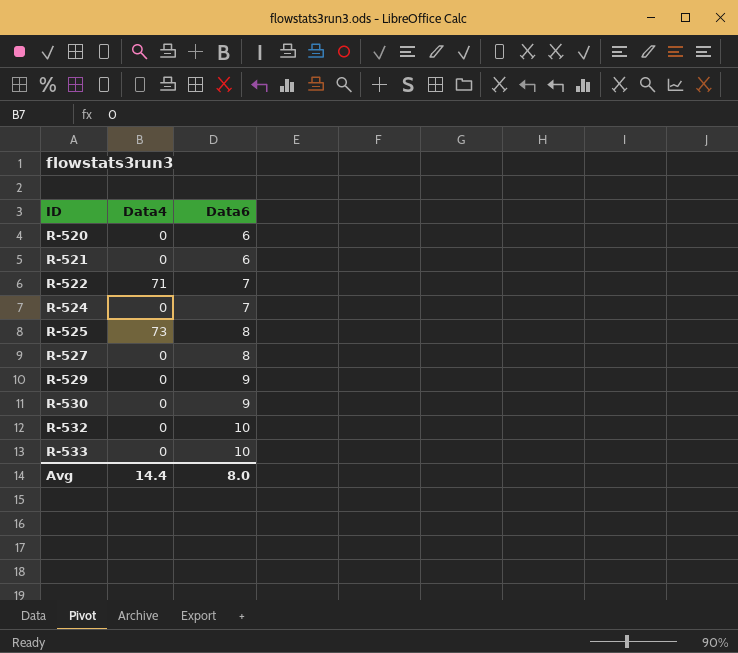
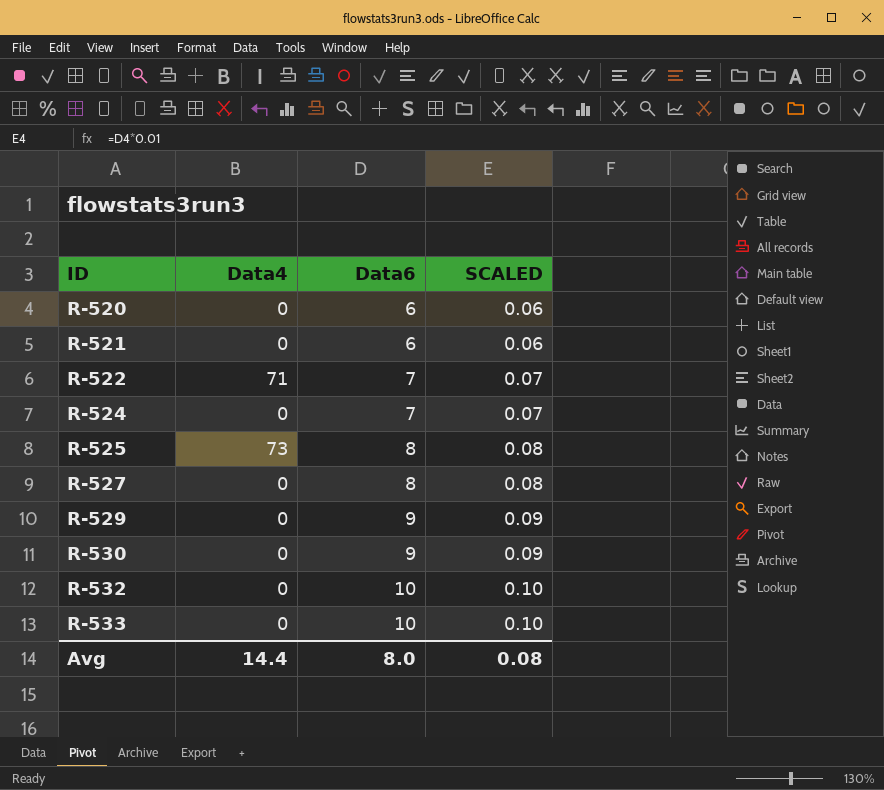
column SCALED | formula: none -> [Data6] * 0.01

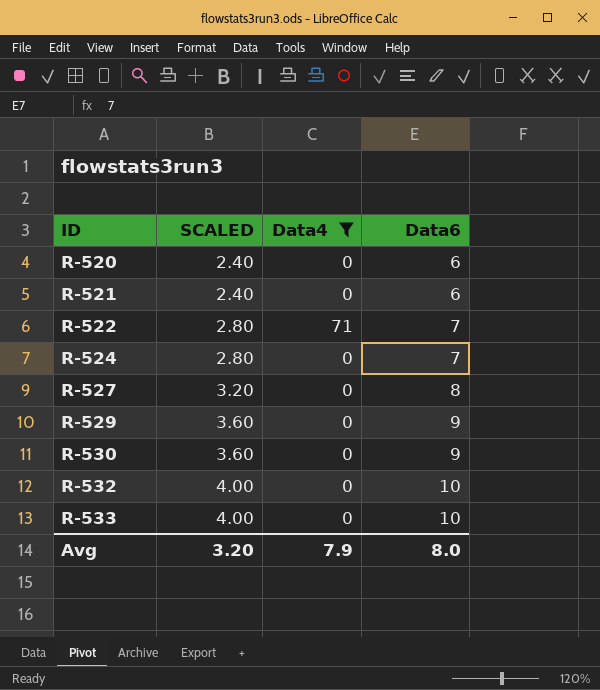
filter: none -> Data4 != 73
column SCALED | formula: [Data6] * 0.01 -> [Data6] * 0.4
column SCALED | position: 4 -> 2
Avg | SCALED: 0.08 -> 3.20
Avg | Data4: 14.4 -> 7.9

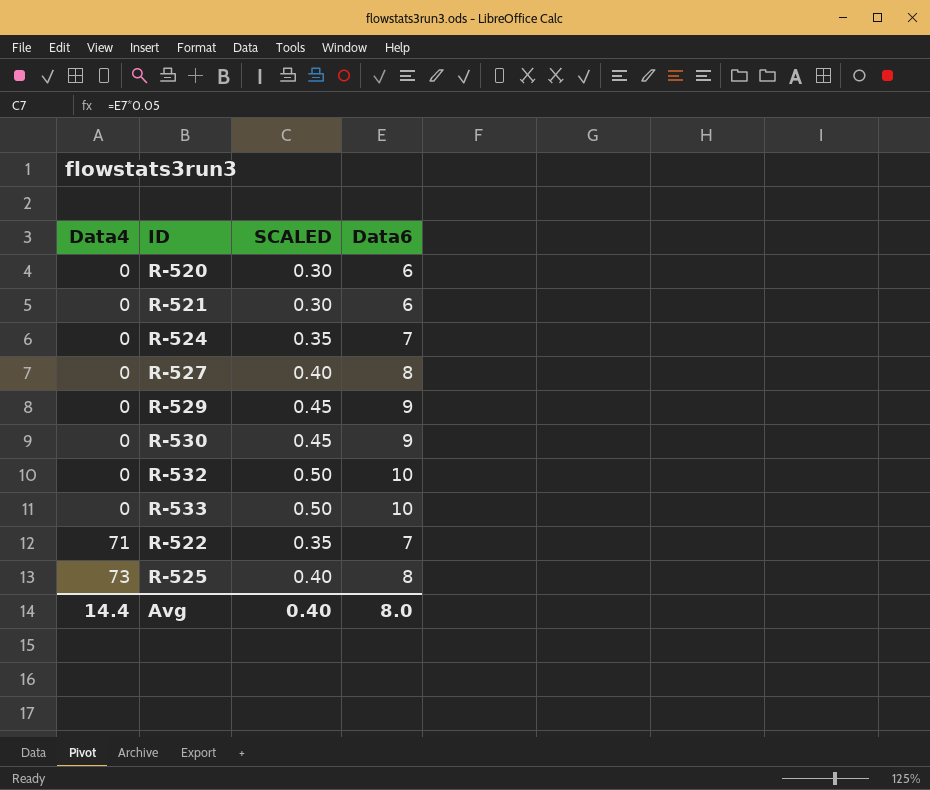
filter: Data4 != 73 -> none
row order: ID ascending -> Data4 ascending
column Data4 | position: 3 -> 1
column SCALED | formula: [Data6] * 0.4 -> [Data6] * 0.05
Avg | Data4: 7.9 -> 14.4
Avg | SCALED: 3.20 -> 0.40

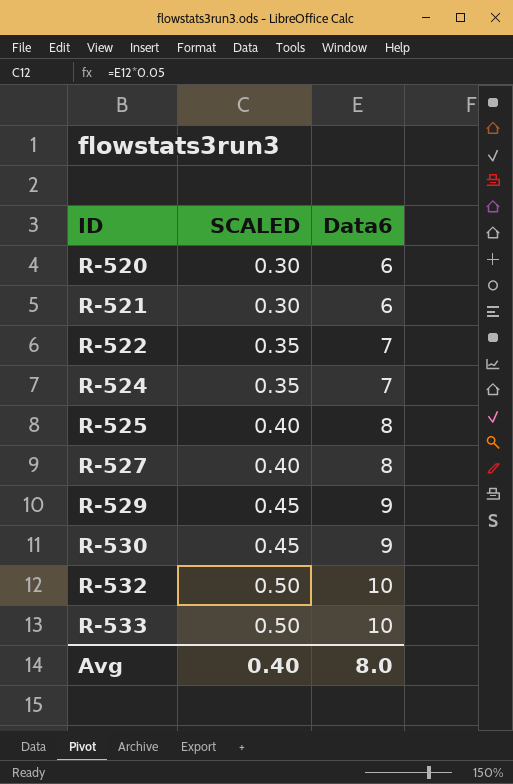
row order: Data4 ascending -> ID ascending
column Data4 | position: 1 -> none

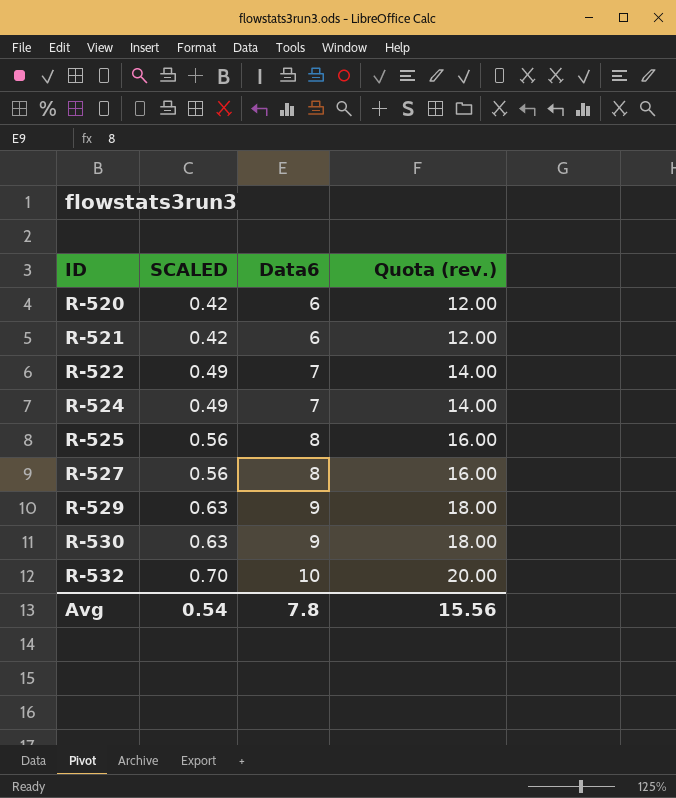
column SCALED | formula: [Data6] * 0.05 -> [Data6] * 0.07
column Quota (rev.) | formula: none -> [Data6] * 2
row R-533: 0.50 | 10 -> none
Avg | SCALED: 0.40 -> 0.54
Avg | Data6: 8.0 -> 7.8

